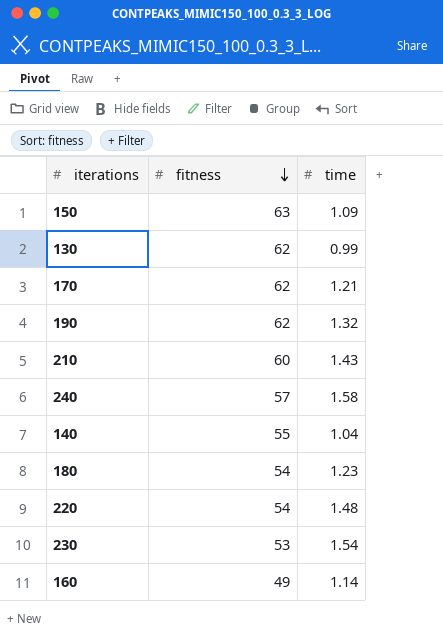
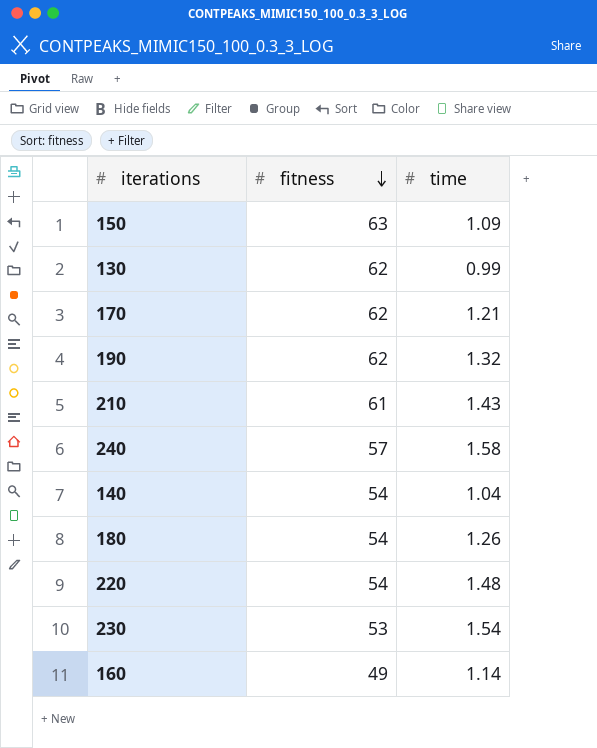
210 | fitness: 60 -> 61
140 | fitness: 55 -> 54
180 | time: 1.23 -> 1.26

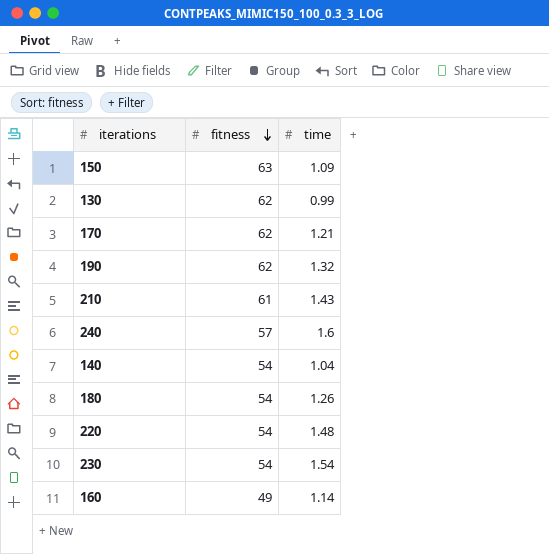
240 | time: 1.58 -> 1.6
230 | fitness: 53 -> 54

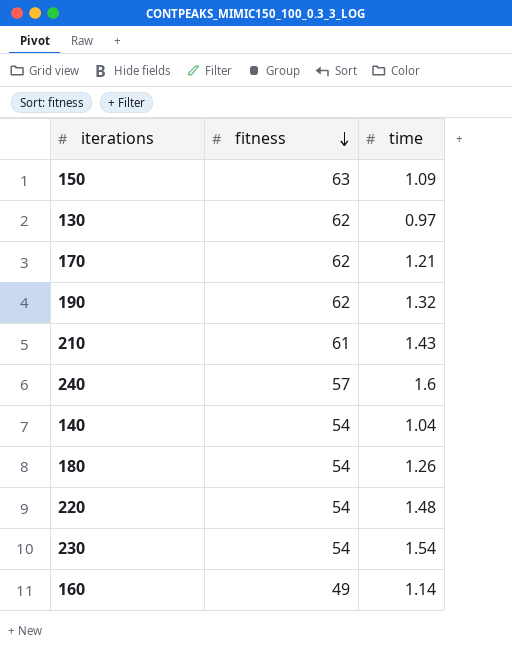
130 | time: 0.99 -> 0.97

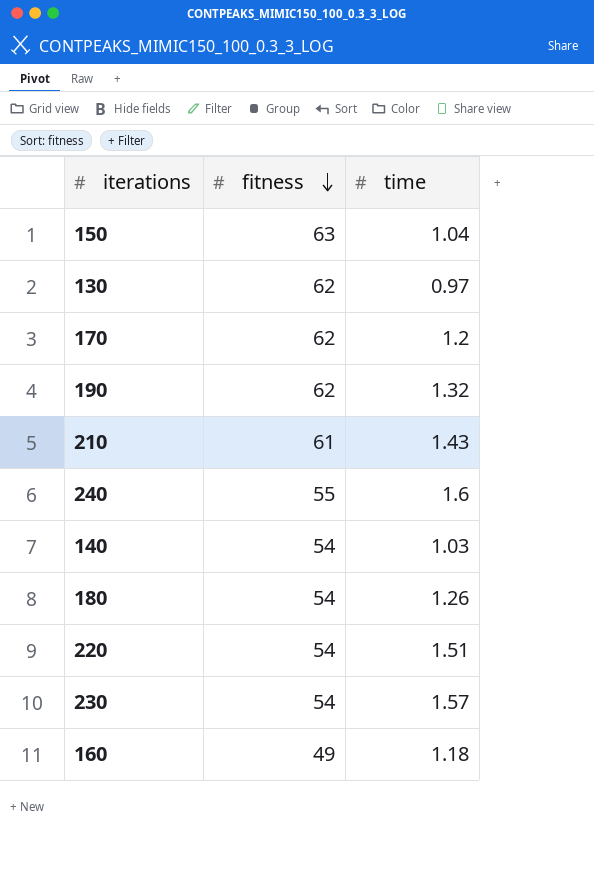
150 | time: 1.09 -> 1.04
170 | time: 1.21 -> 1.2
240 | fitness: 57 -> 55
140 | time: 1.04 -> 1.03
220 | time: 1.48 -> 1.51
230 | time: 1.54 -> 1.57
160 | time: 1.14 -> 1.18

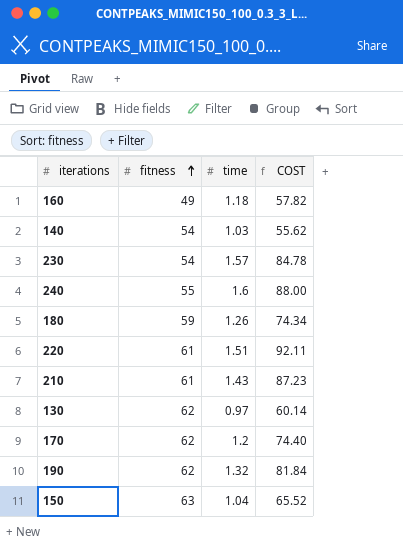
row order: fitness descending -> fitness ascending
column COST | formula: none -> [fitness] * [time]
180 | fitness: 54 -> 59
220 | fitness: 54 -> 61

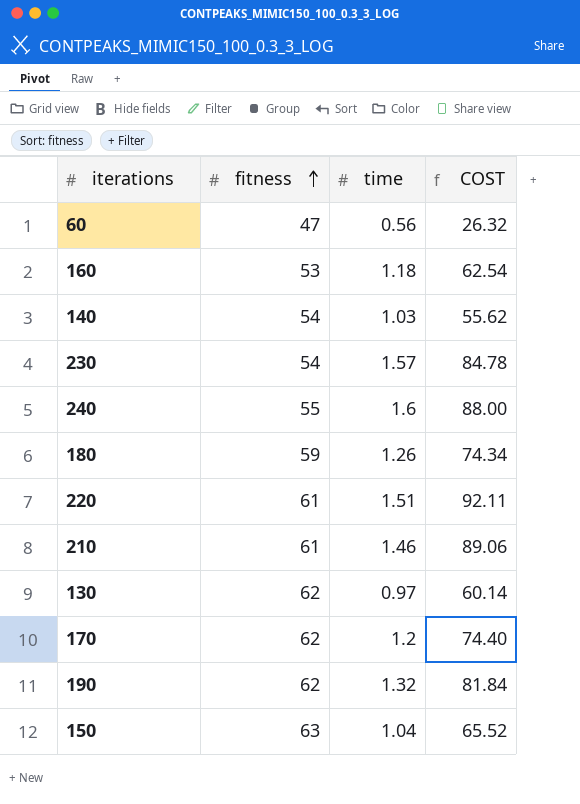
row 60: none -> 47 | 0.56 | 26.32
160 | fitness: 49 -> 53
160 | COST: 57.82 -> 62.54
210 | time: 1.43 -> 1.46
210 | COST: 87.23 -> 89.06

